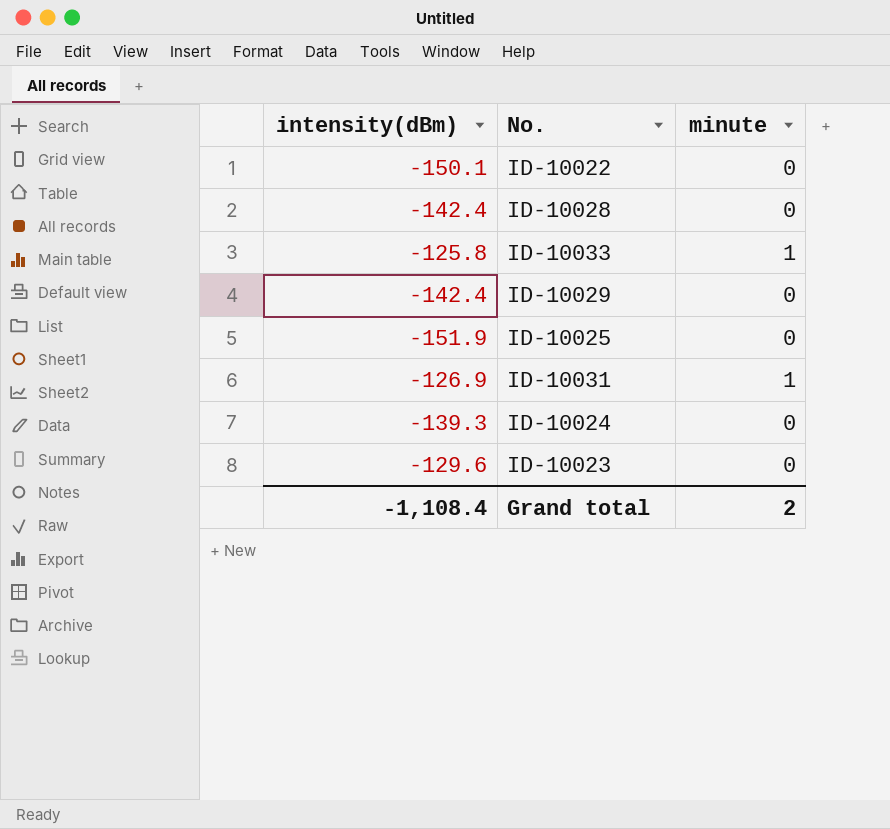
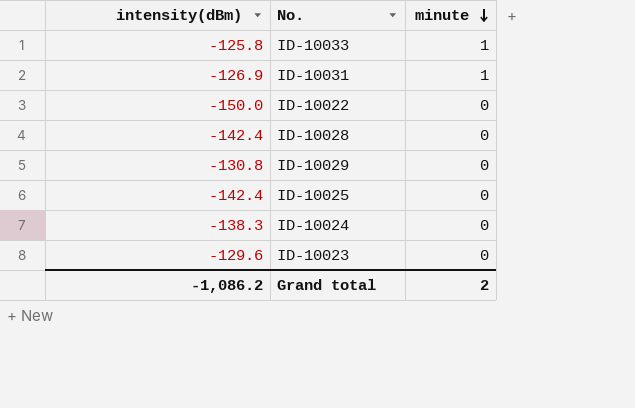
row order: none -> minute descending
ID-10022 | intensity(dBm): -150.1 -> -150.0
ID-10029 | intensity(dBm): -142.4 -> -130.8
ID-10025 | intensity(dBm): -151.9 -> -142.4
ID-10024 | intensity(dBm): -139.3 -> -138.3
Grand total | intensity(dBm): -1,108.4 -> -1,086.2

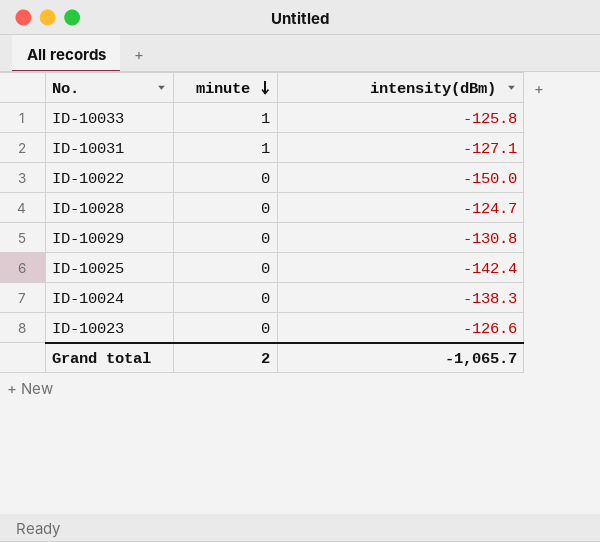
column intensity(dBm) | position: 1 -> 3
ID-10031 | intensity(dBm): -126.9 -> -127.1
ID-10028 | intensity(dBm): -142.4 -> -124.7
ID-10023 | intensity(dBm): -129.6 -> -126.6
Grand total | intensity(dBm): -1,086.2 -> -1,065.7

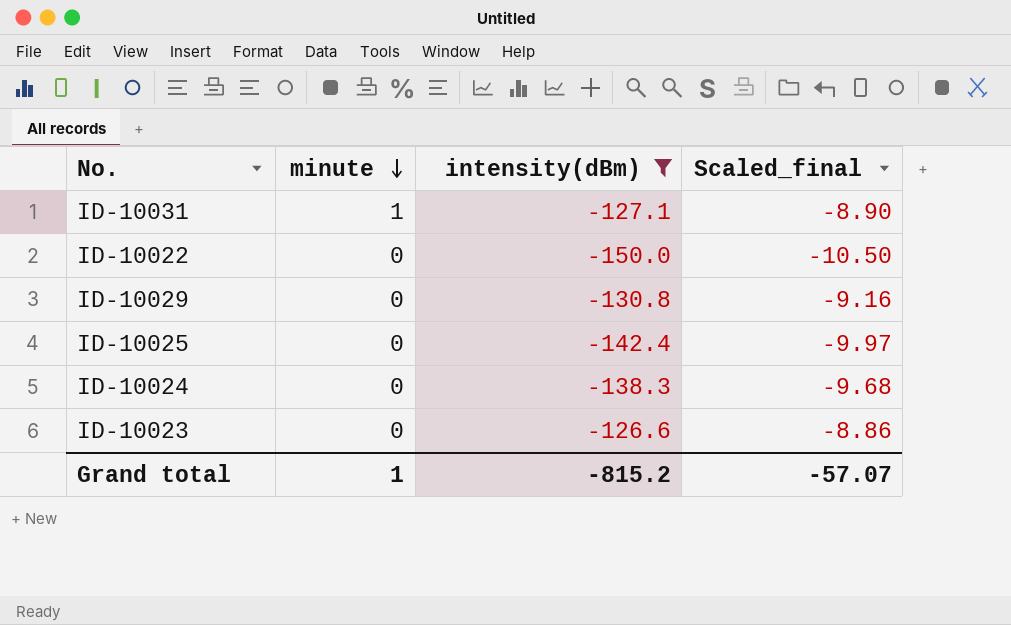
filter: none -> intensity(dBm) <= -126.6
column Scaled_final | formula: none -> [intensity(dBm)] * 0.07
Grand total | minute: 2 -> 1
Grand total | intensity(dBm): -1,065.7 -> -815.2

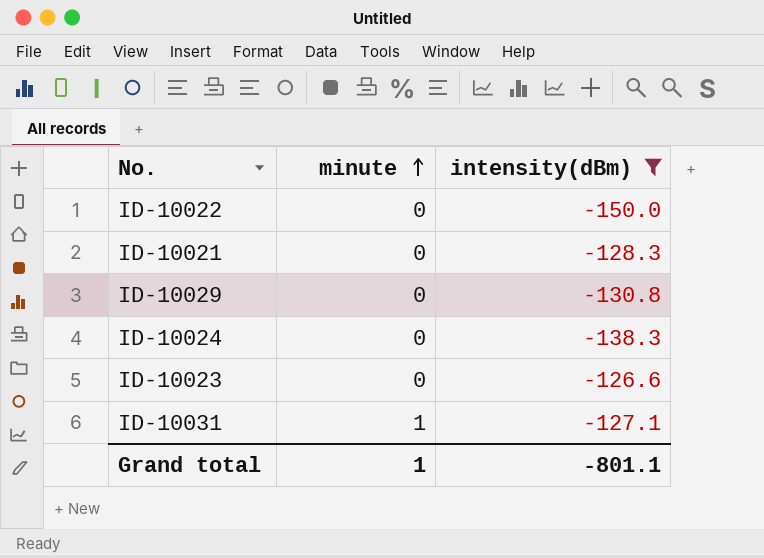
row order: minute descending -> minute ascending
column Scaled_final | formula: [intensity(dBm)] * 0.07 -> none
row ID-10025: 0 | -142.4 | -9.97 -> none
row ID-10021: none -> 0 | -128.3
Grand total | intensity(dBm): -815.2 -> -801.1

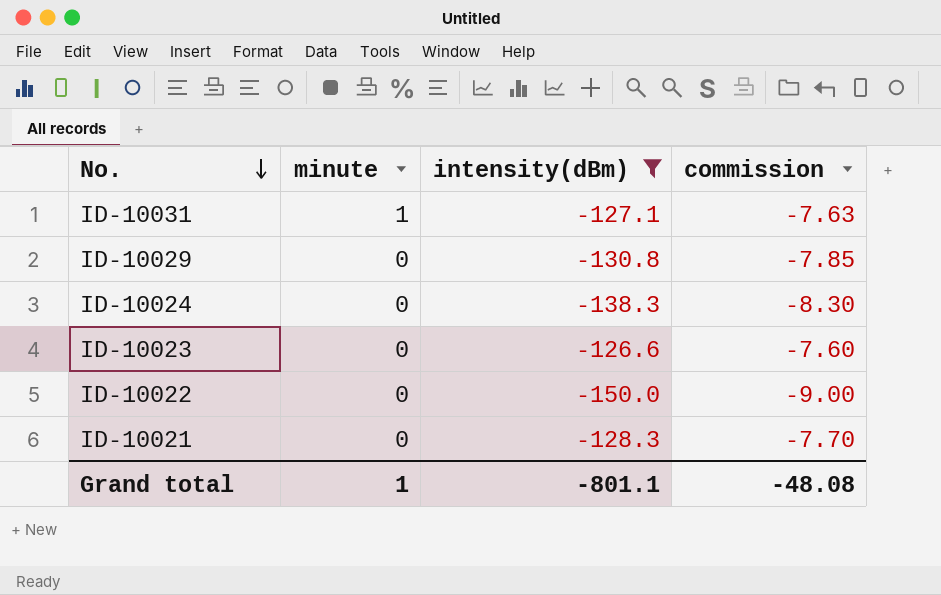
row order: minute ascending -> No. descending
column commission | formula: none -> [intensity(dBm)] * 0.06

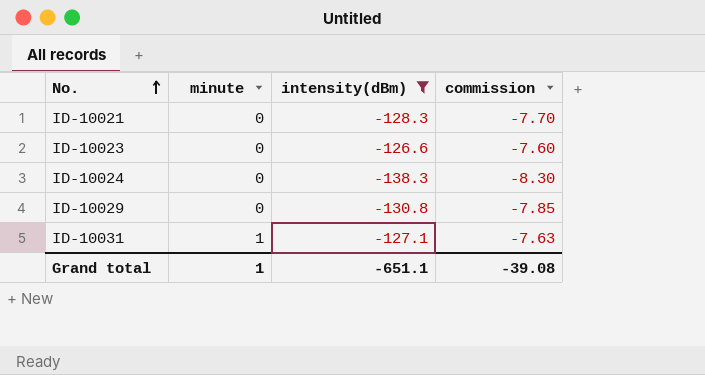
row order: No. descending -> No. ascending
row ID-10022: 0 | -150.0 | -9.00 -> none
Grand total | intensity(dBm): -801.1 -> -651.1
Grand total | commission: -48.08 -> -39.08

